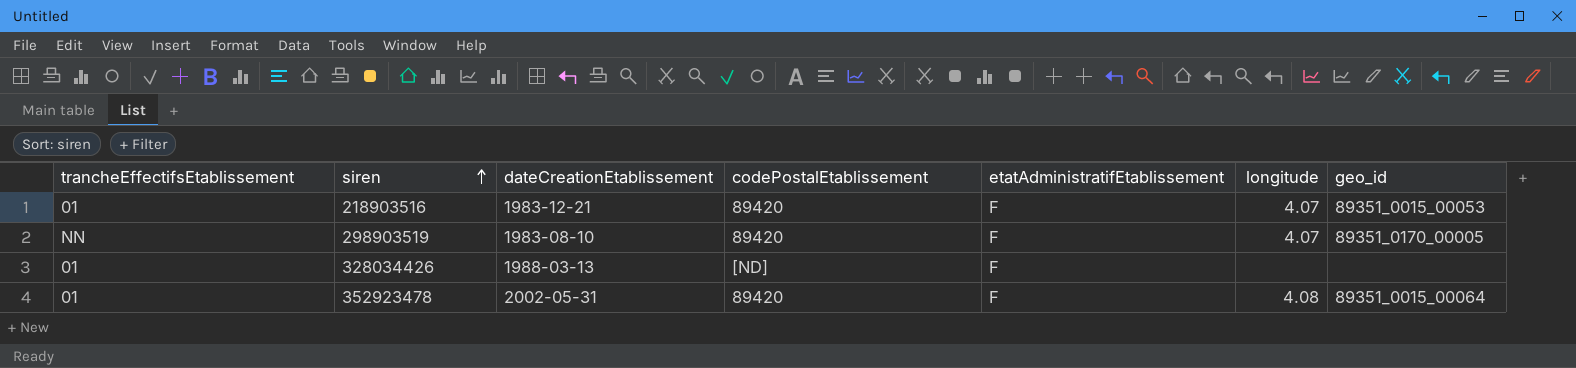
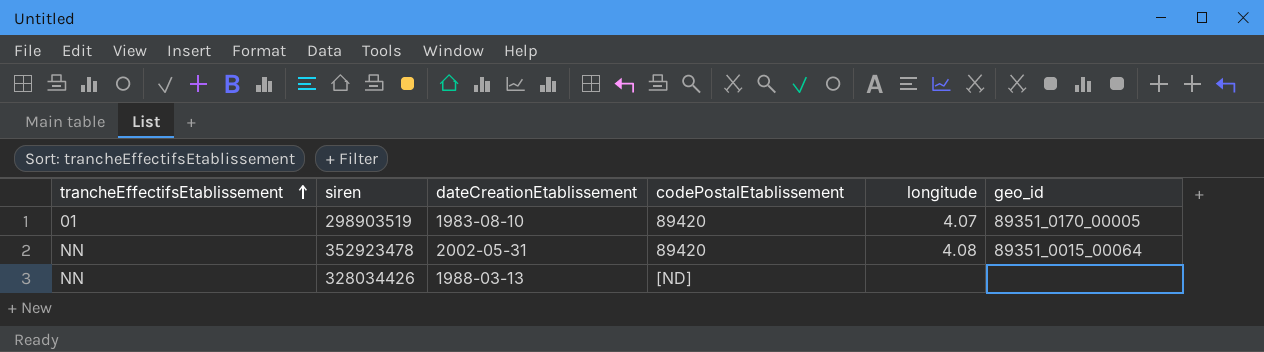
row order: siren ascending -> trancheEffectifsEtablissement ascending
column etatAdministratifEtablissement | position: 5 -> none
row 218903516: 01 | 1983-12-21 | 89420 | F | 4.07 | 89351_0015_00053 -> none
298903519 | trancheEffectifsEtablissement: NN -> 01
352923478 | trancheEffectifsEtablissement: 01 -> NN
328034426 | trancheEffectifsEtablissement: 01 -> NN

